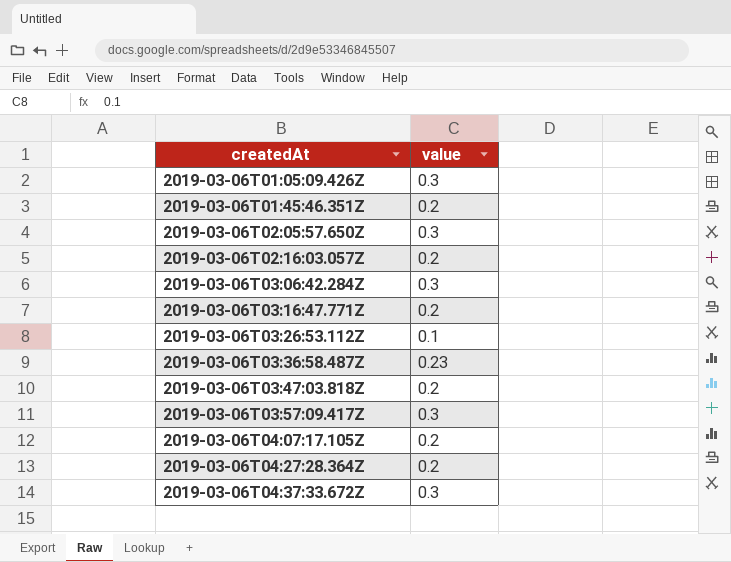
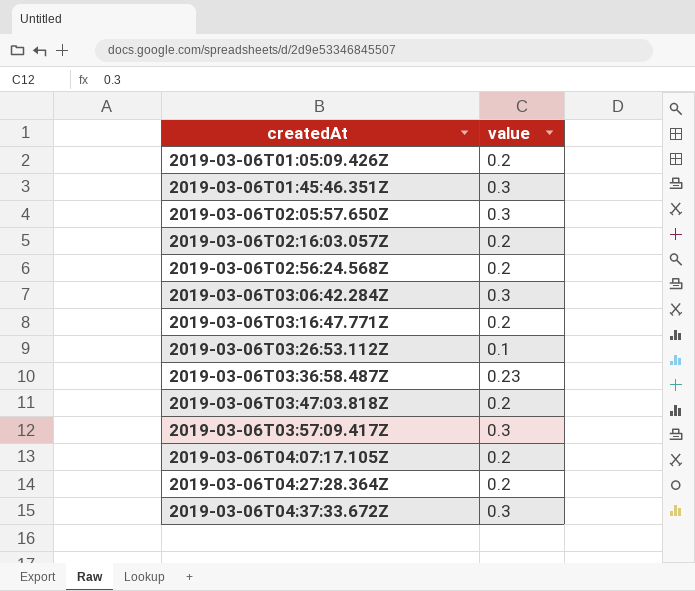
2019-03-06T01:05:09.426Z | value: 0.3 -> 0.2
2019-03-06T01:45:46.351Z | value: 0.2 -> 0.3
row 2019-03-06T02:56:24.568Z: none -> 0.2

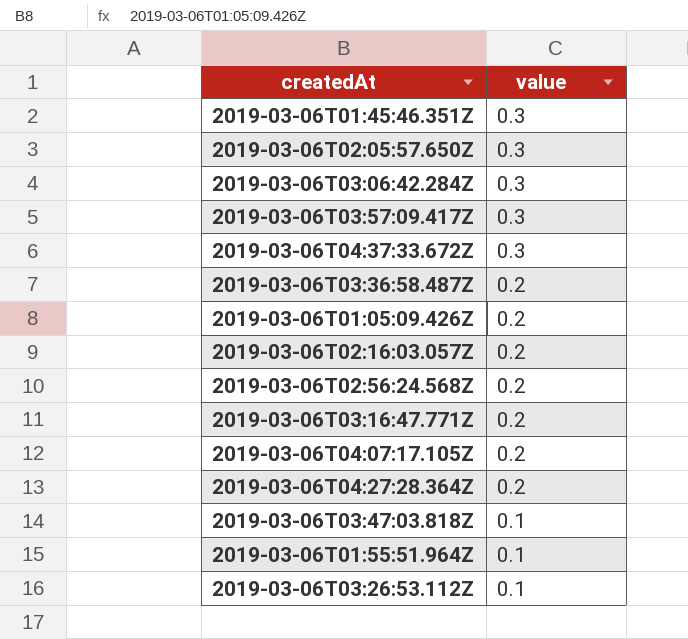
row order: createdAt ascending -> value descending
2019-03-06T03:36:58.487Z | value: 0.23 -> 0.2
2019-03-06T03:47:03.818Z | value: 0.2 -> 0.1
row 2019-03-06T01:55:51.964Z: none -> 0.1

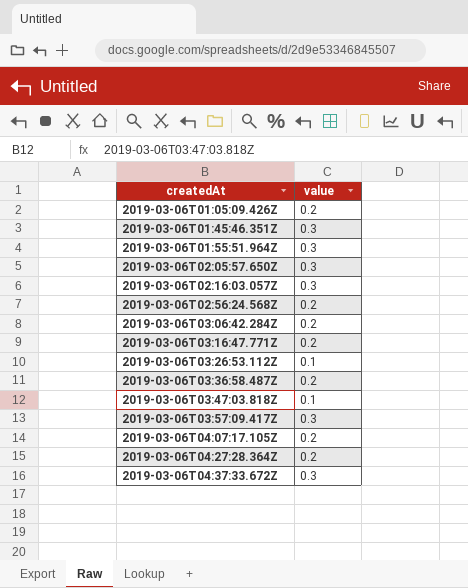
row order: value descending -> createdAt ascending
2019-03-06T01:55:51.964Z | value: 0.1 -> 0.3
2019-03-06T02:16:03.057Z | value: 0.2 -> 0.3
2019-03-06T03:06:42.284Z | value: 0.3 -> 0.2

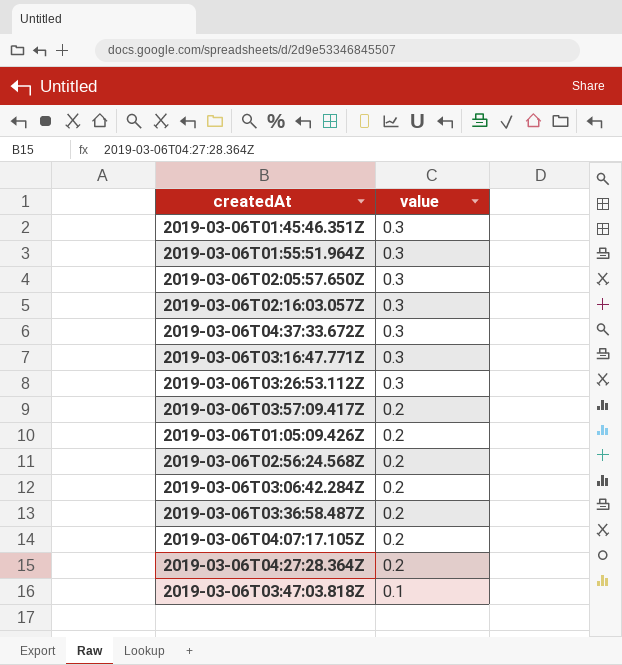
row order: createdAt ascending -> value descending
2019-03-06T03:16:47.771Z | value: 0.2 -> 0.3
2019-03-06T03:26:53.112Z | value: 0.1 -> 0.3
2019-03-06T03:57:09.417Z | value: 0.3 -> 0.2

